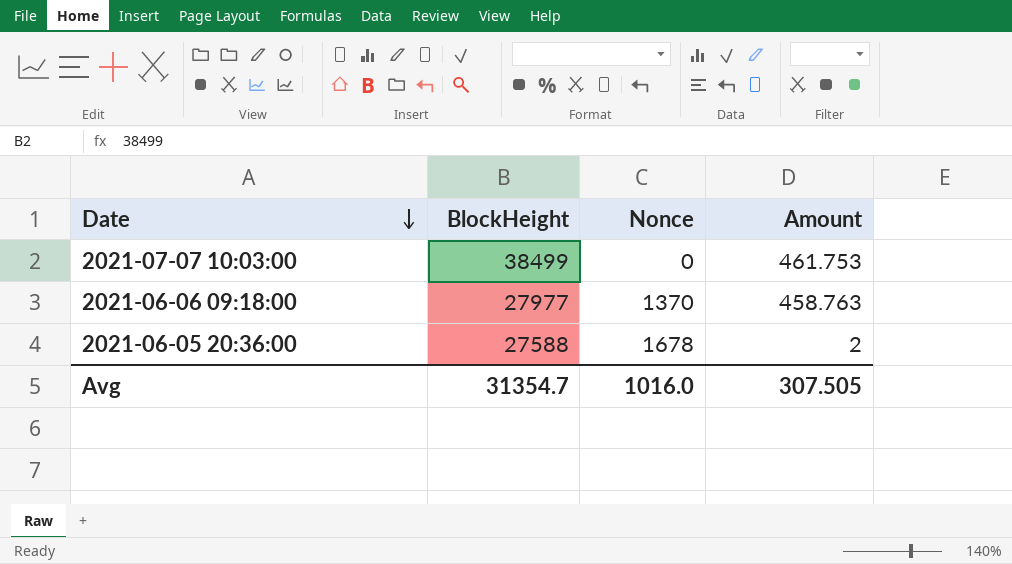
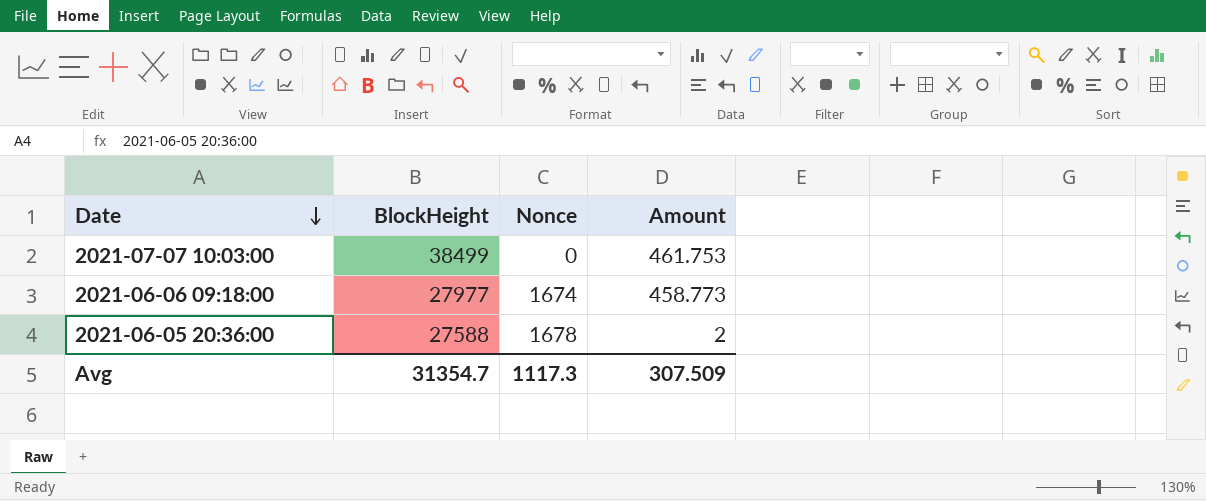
2021-06-06 09:18:00 | Nonce: 1370 -> 1674
2021-06-06 09:18:00 | Amount: 458.763 -> 458.773
Avg | Nonce: 1016.0 -> 1117.3
Avg | Amount: 307.505 -> 307.509

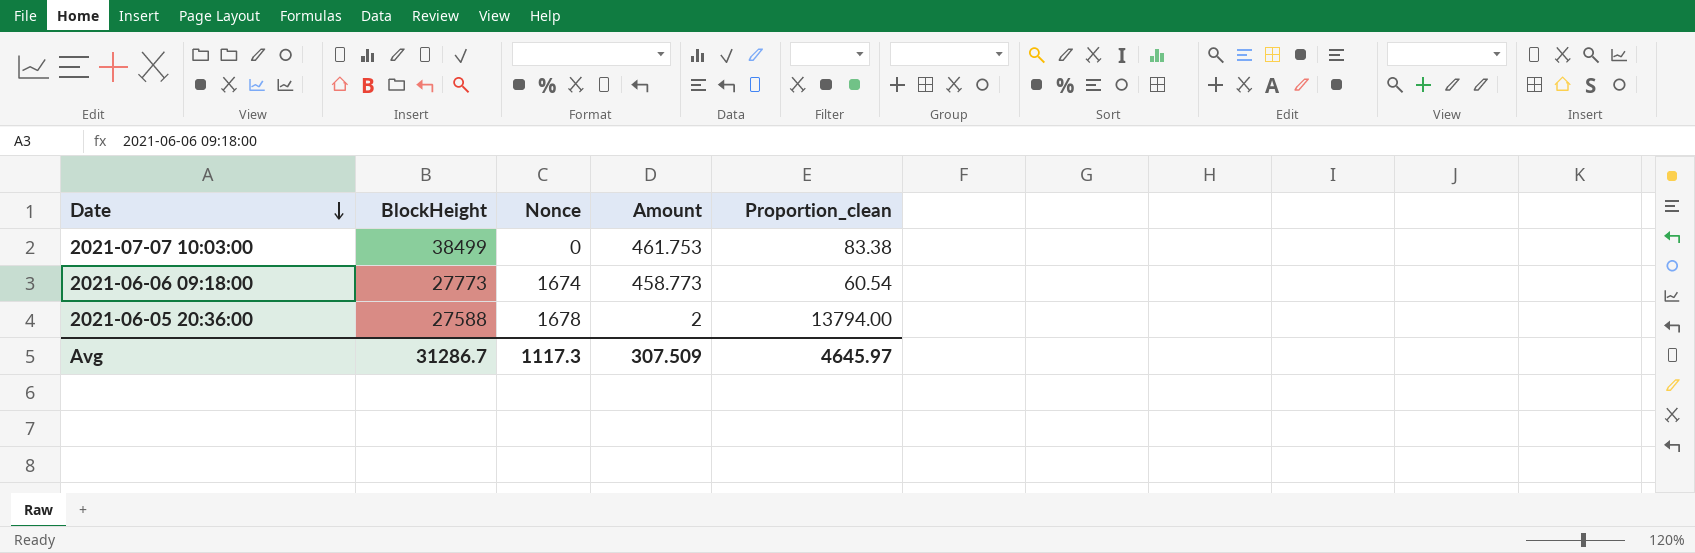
column Proportion_clean | formula: none -> [BlockHeight] / [Amount]
2021-06-06 09:18:00 | BlockHeight: 27977 -> 27773
Avg | BlockHeight: 31354.7 -> 31286.7

